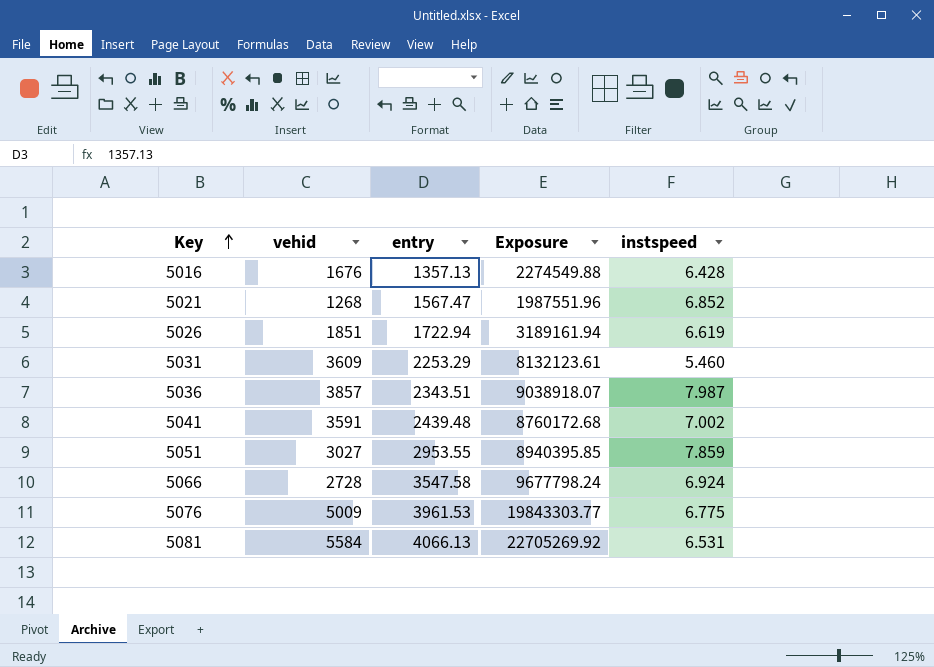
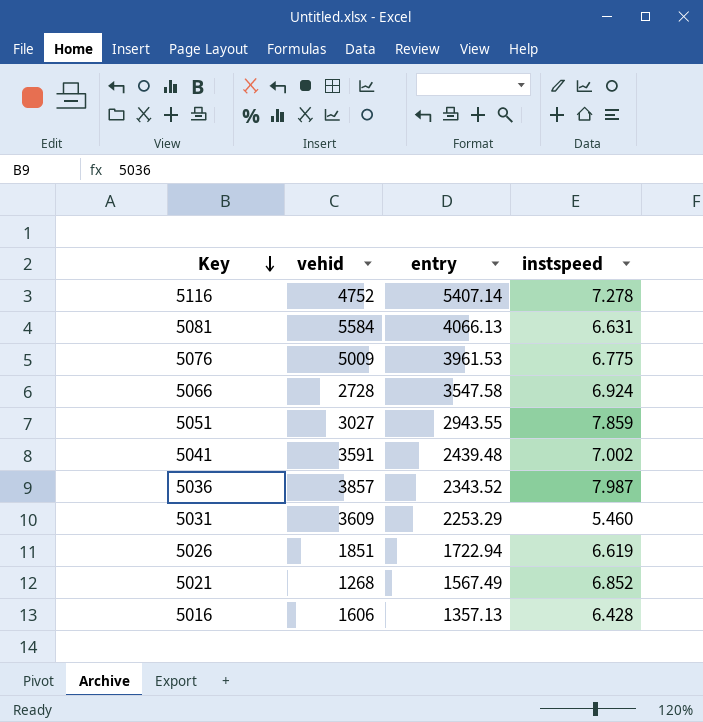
row order: Key ascending -> Key descending
column Exposure | formula: [vehid] * [entry] -> none
row 5116: none -> 4752 | 5407.14 | 7.278
5081 | instspeed: 6.531 -> 6.631
5051 | entry: 2953.55 -> 2943.55
5036 | entry: 2343.51 -> 2343.52
5021 | entry: 1567.47 -> 1567.49
5016 | vehid: 1676 -> 1606

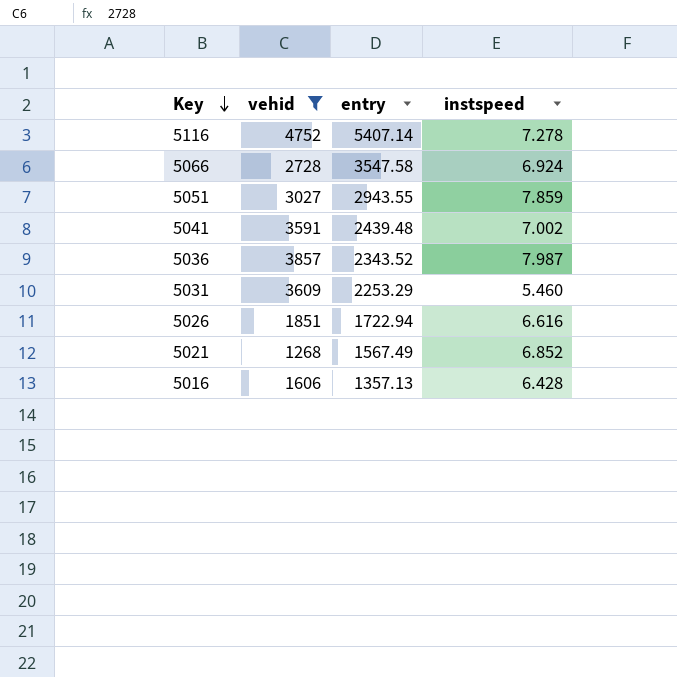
filter: none -> vehid <= 4752
5026 | instspeed: 6.619 -> 6.616

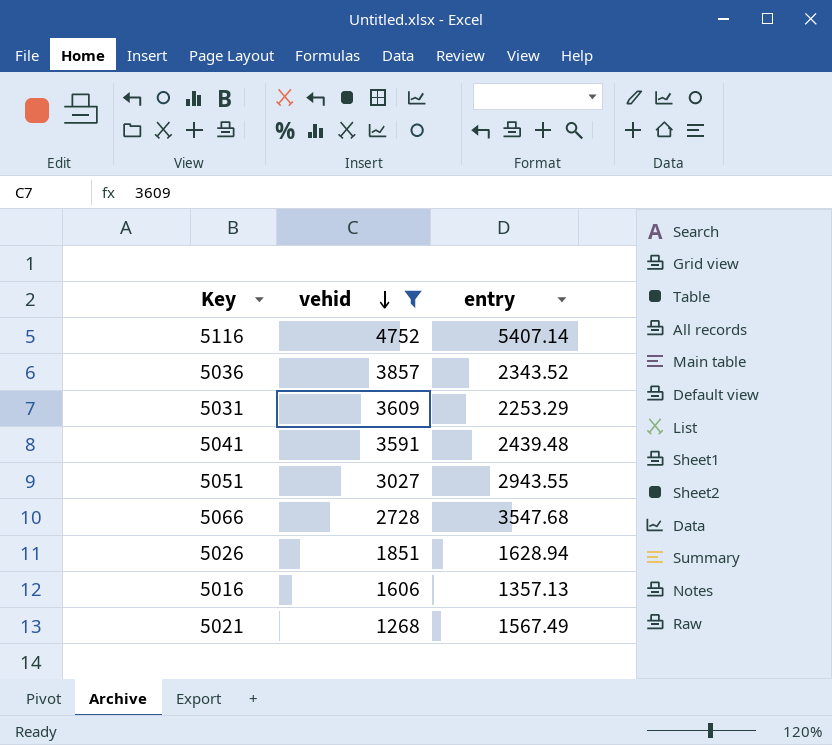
row order: Key descending -> vehid descending
column instspeed | position: 4 -> none
5066 | entry: 3547.58 -> 3547.68
5026 | entry: 1722.94 -> 1628.94

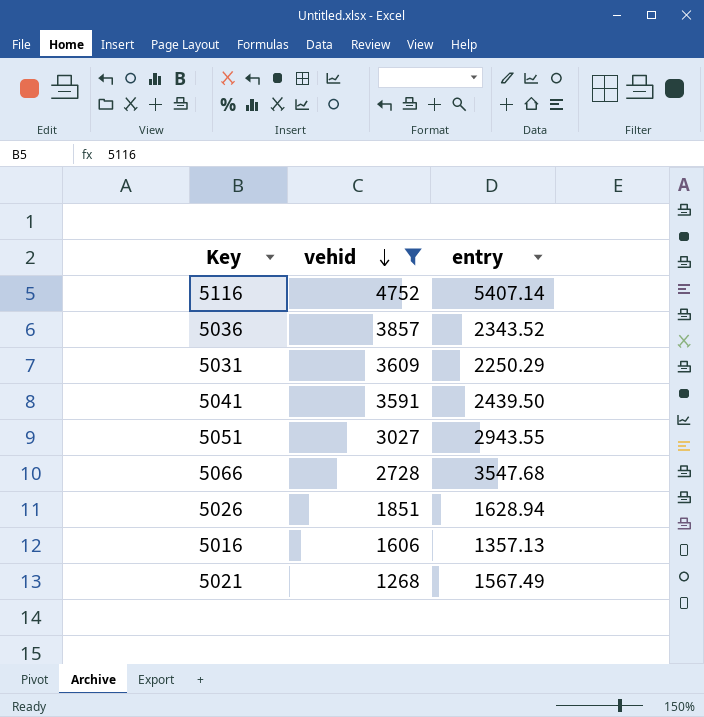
5031 | entry: 2253.29 -> 2250.29
5041 | entry: 2439.48 -> 2439.50

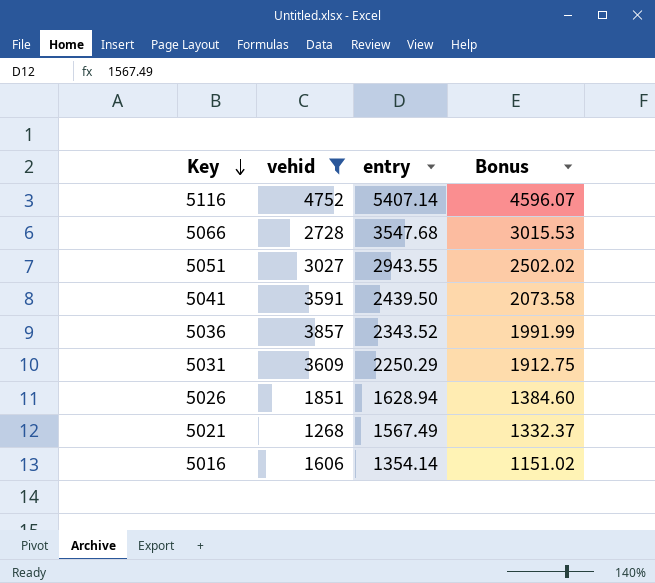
row order: vehid descending -> Key descending
column Bonus | formula: none -> [entry] * 0.85
5016 | entry: 1357.13 -> 1354.14

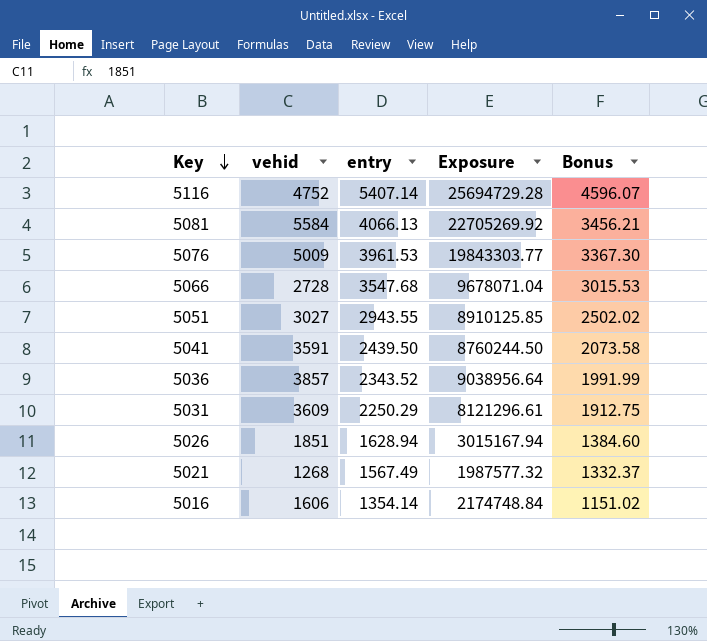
filter: vehid <= 4752 -> none
column Exposure | formula: none -> [vehid] * [entry]

